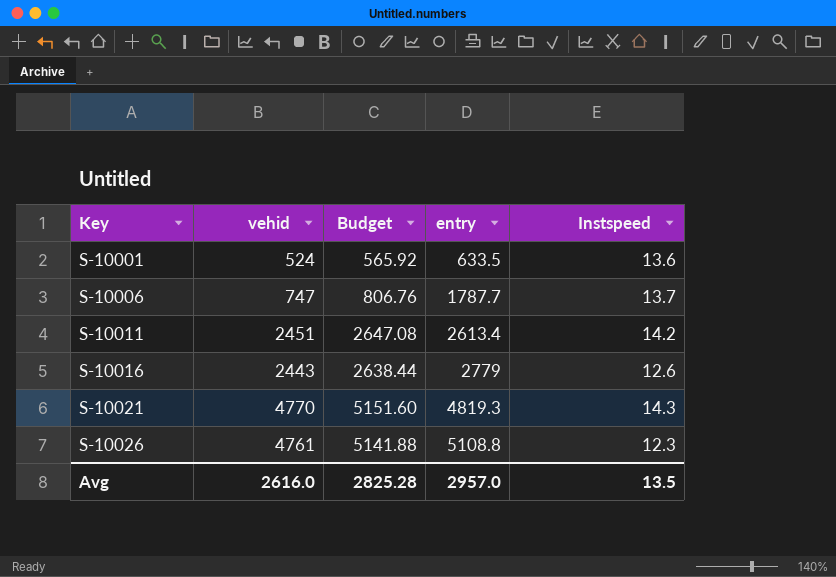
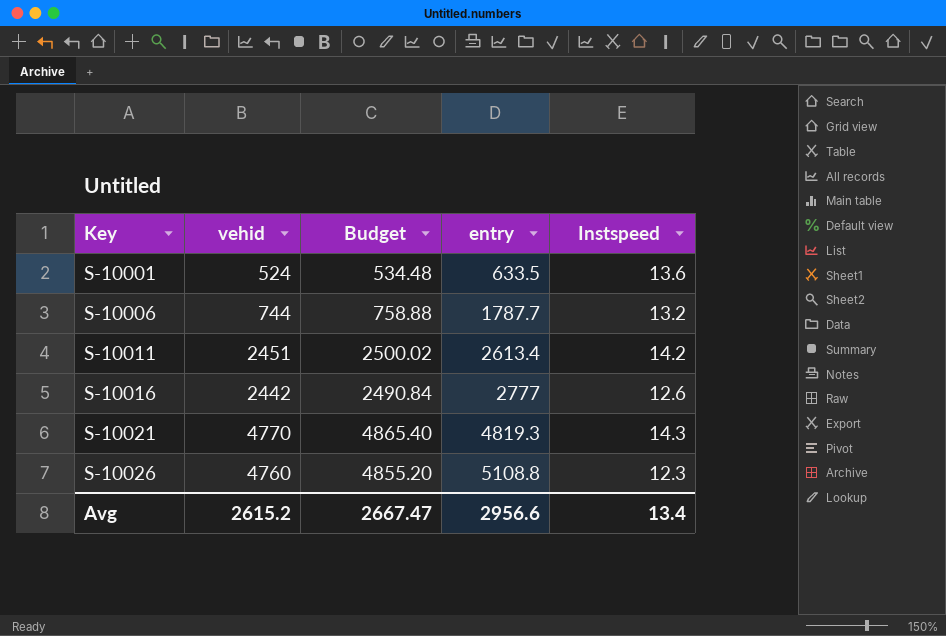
column Budget | formula: [vehid] * 1.08 -> [vehid] * 1.02
S-10006 | vehid: 747 -> 744
S-10006 | Instspeed: 13.7 -> 13.2
S-10016 | vehid: 2443 -> 2442
S-10016 | entry: 2779 -> 2777
S-10026 | vehid: 4761 -> 4760
Avg | vehid: 2616.0 -> 2615.2
Avg | Budget: 2825.28 -> 2667.47
Avg | entry: 2957.0 -> 2956.6
Avg | Instspeed: 13.5 -> 13.4

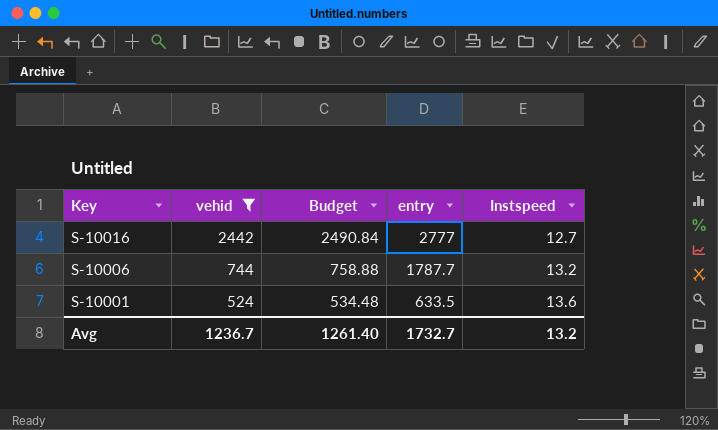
filter: none -> vehid <= 2442
row order: Key ascending -> Key descending
S-10016 | Instspeed: 12.6 -> 12.7
Avg | vehid: 2615.2 -> 1236.7
Avg | Budget: 2667.47 -> 1261.40
Avg | entry: 2956.6 -> 1732.7
Avg | Instspeed: 13.4 -> 13.2

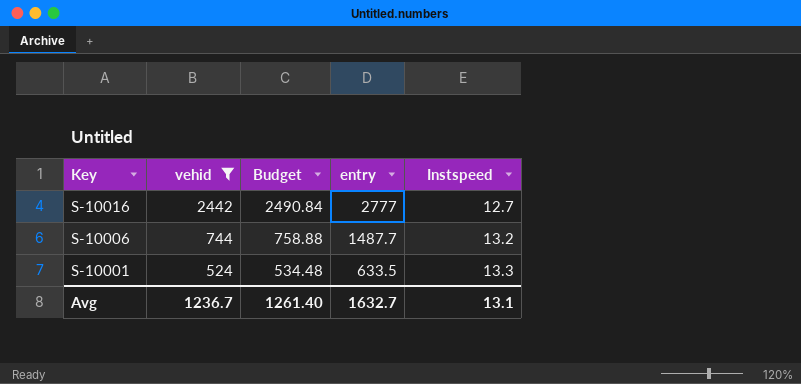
S-10006 | entry: 1787.7 -> 1487.7
S-10001 | Instspeed: 13.6 -> 13.3
Avg | entry: 1732.7 -> 1632.7
Avg | Instspeed: 13.2 -> 13.1

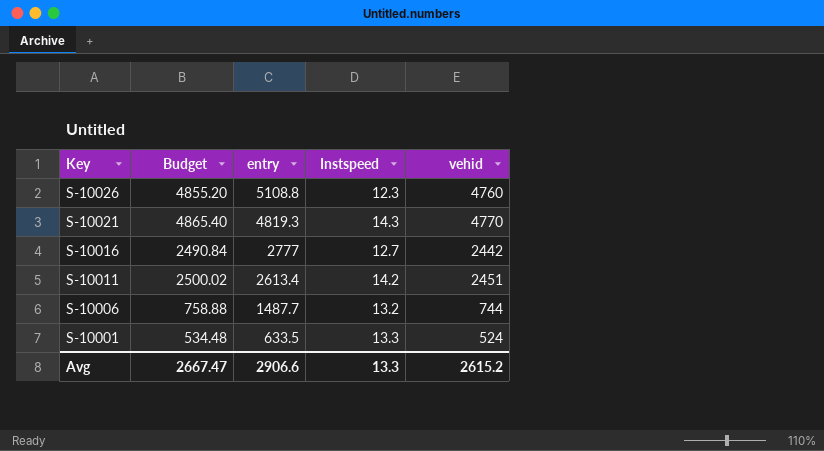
filter: vehid <= 2442 -> none
column vehid | position: 2 -> 5
Avg | Budget: 1261.40 -> 2667.47
Avg | entry: 1632.7 -> 2906.6
Avg | Instspeed: 13.1 -> 13.3
Avg | vehid: 1236.7 -> 2615.2

